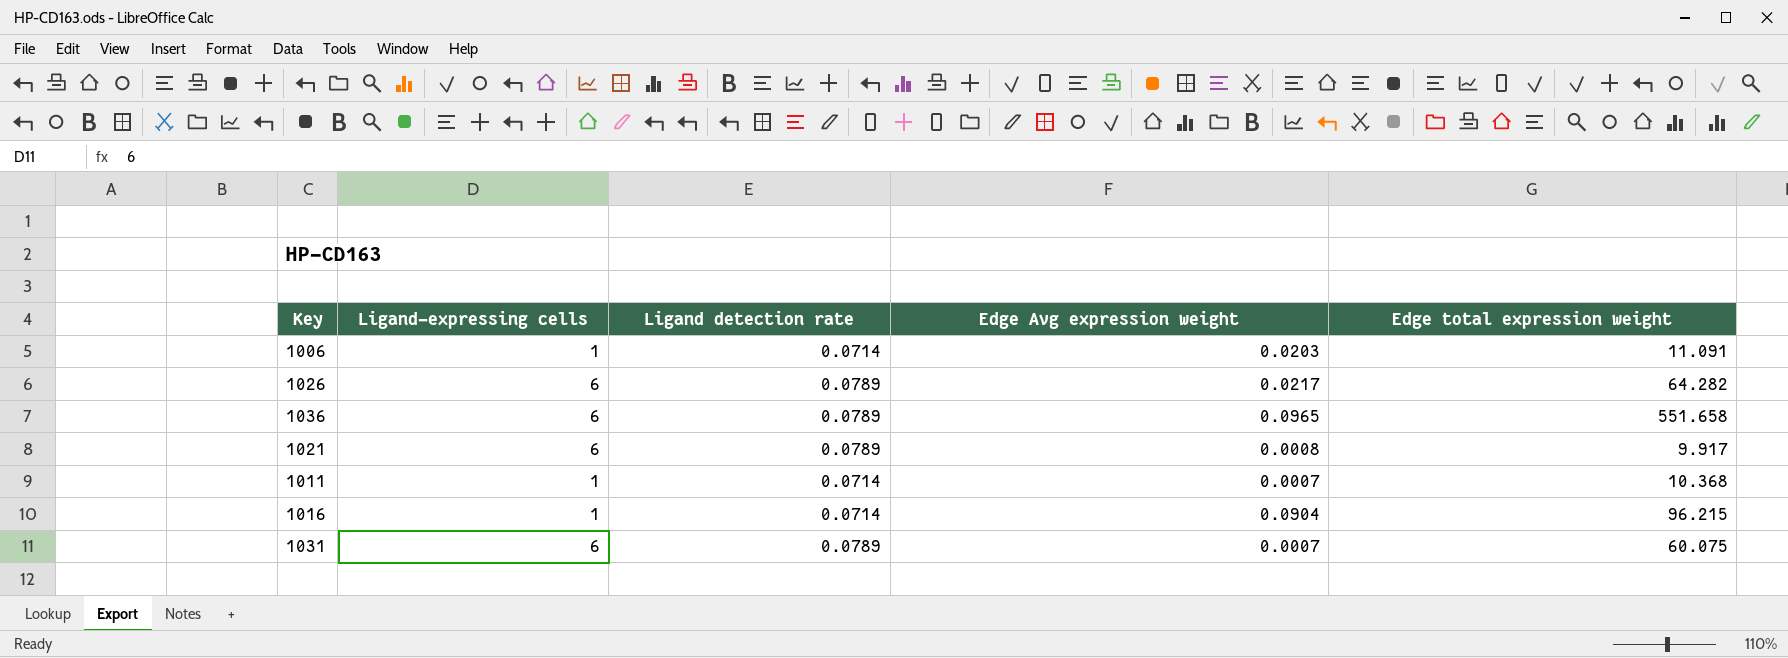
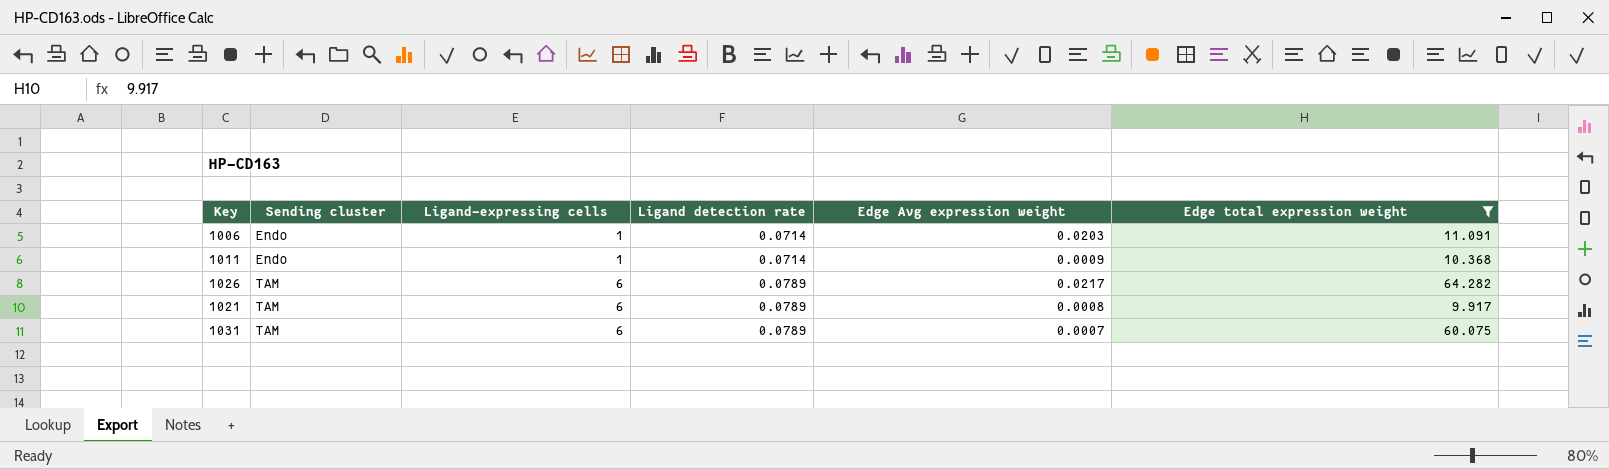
filter: none -> Edge total expression weight <= 64.282
row order: none -> Sending cluster ascending
column Sending cluster | position: none -> 2
1011 | Edge Avg expression weight: 0.0007 -> 0.0009

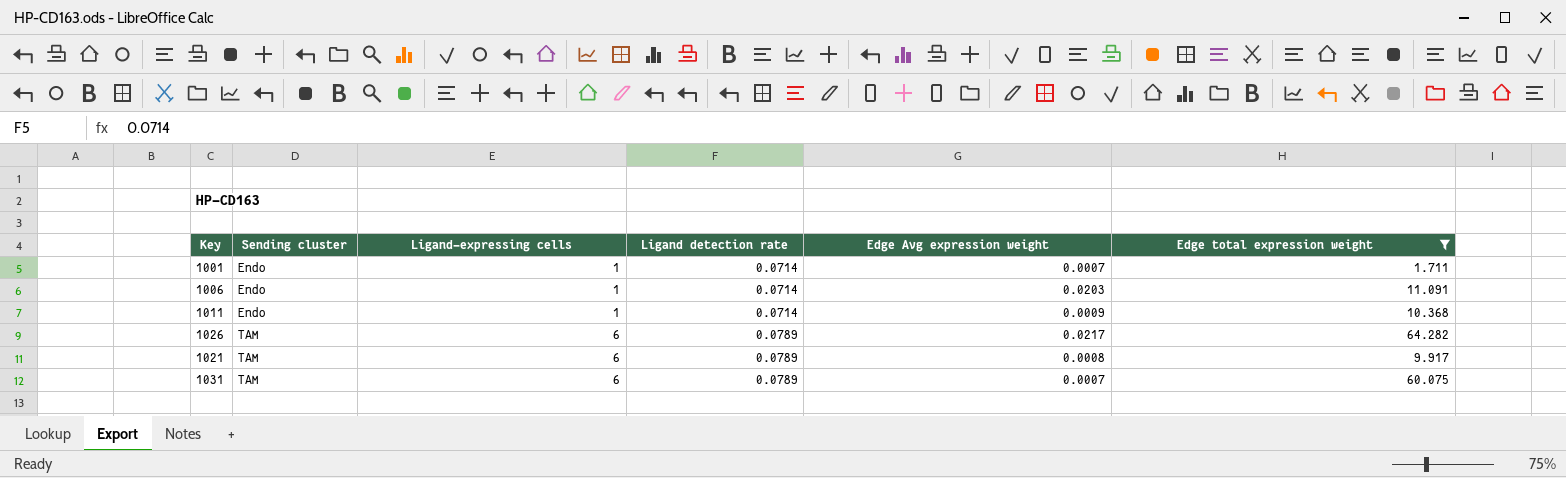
row 1001: none -> Endo | 1 | 0.0714 | 0.0007 | 1.711

